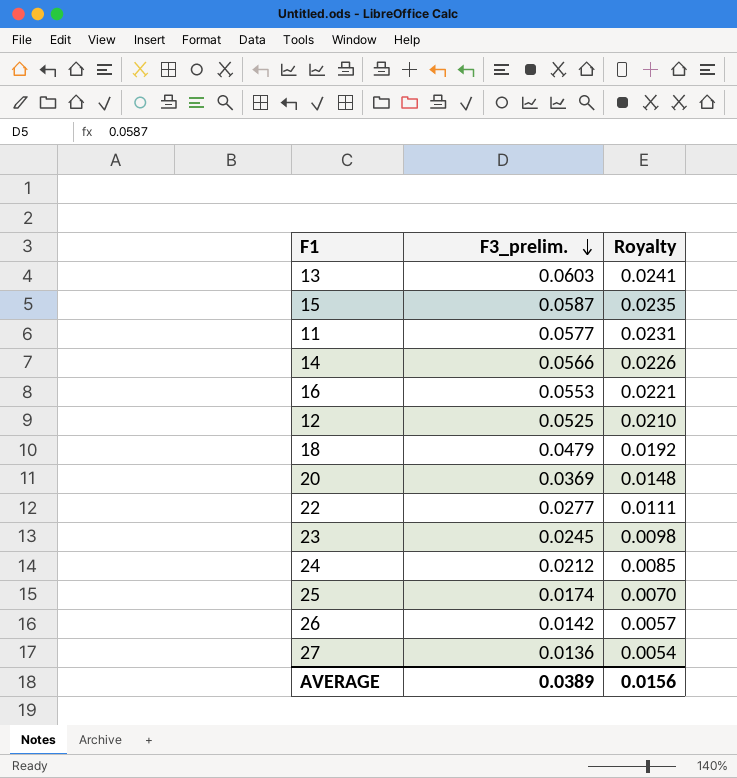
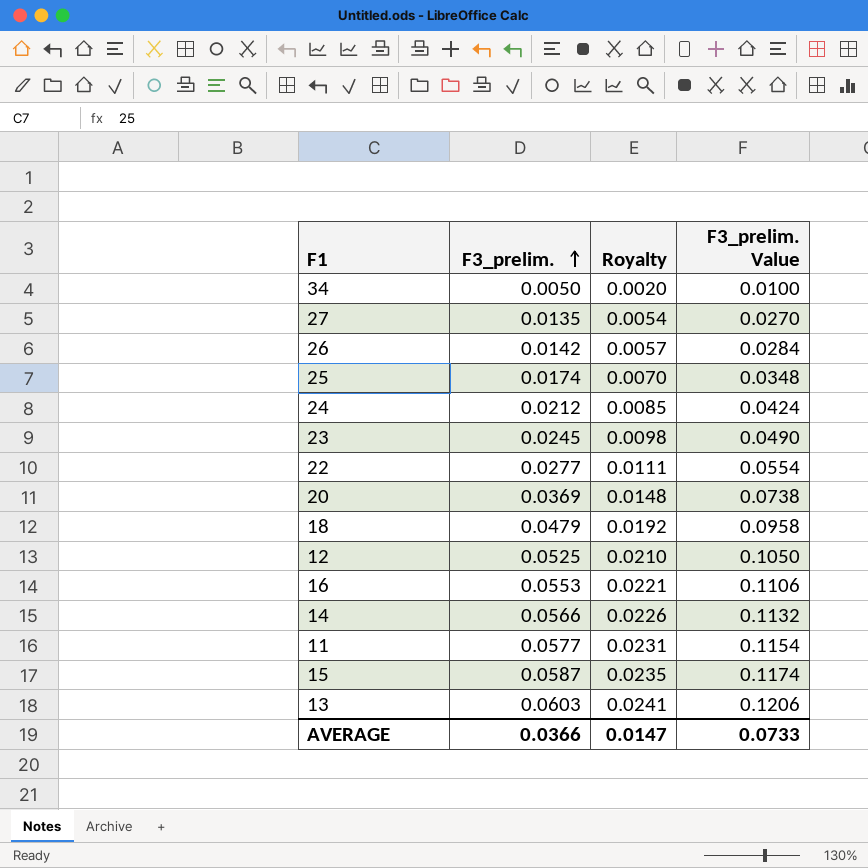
row order: F3_prelim. descending -> F3_prelim. ascending
column F3_prelim. Value | formula: none -> [F3_prelim.] * 2
row 34: none -> 0.0050 | 0.0020 | 0.0100
27 | F3_prelim.: 0.0136 -> 0.0135
AVERAGE | F3_prelim.: 0.0389 -> 0.0366
AVERAGE | Royalty: 0.0156 -> 0.0147

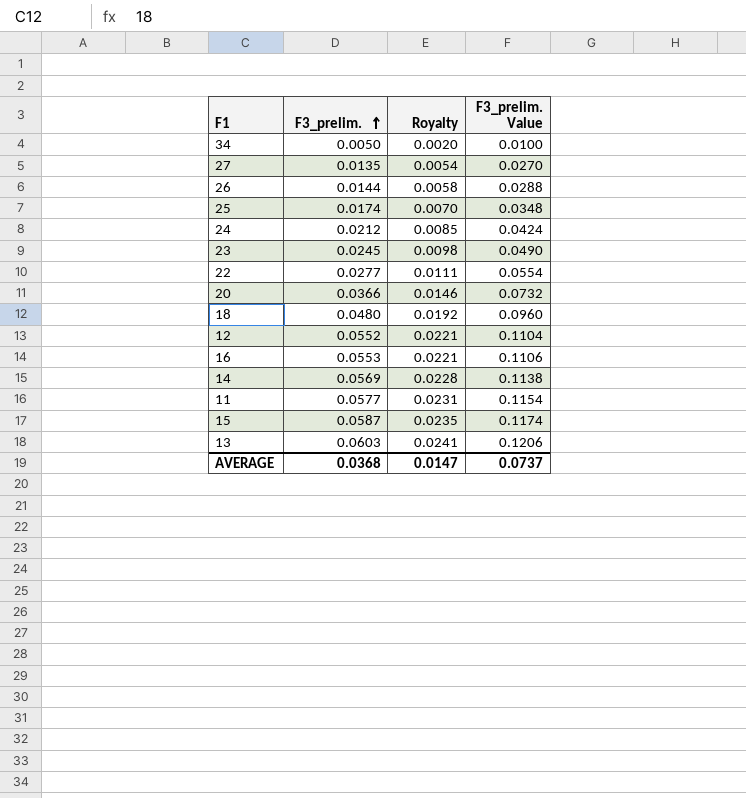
26 | F3_prelim.: 0.0142 -> 0.0144
26 | Royalty: 0.0057 -> 0.0058
26 | F3_prelim. Value: 0.0284 -> 0.0288
20 | F3_prelim.: 0.0369 -> 0.0366
20 | Royalty: 0.0148 -> 0.0146
20 | F3_prelim. Value: 0.0738 -> 0.0732
18 | F3_prelim.: 0.0479 -> 0.0480
18 | F3_prelim. Value: 0.0958 -> 0.0960
12 | F3_prelim.: 0.0525 -> 0.0552
12 | Royalty: 0.0210 -> 0.0221
12 | F3_prelim. Value: 0.1050 -> 0.1104
14 | F3_prelim.: 0.0566 -> 0.0569
14 | Royalty: 0.0226 -> 0.0228
14 | F3_prelim. Value: 0.1132 -> 0.1138
AVERAGE | F3_prelim.: 0.0366 -> 0.0368
AVERAGE | F3_prelim. Value: 0.0733 -> 0.0737

